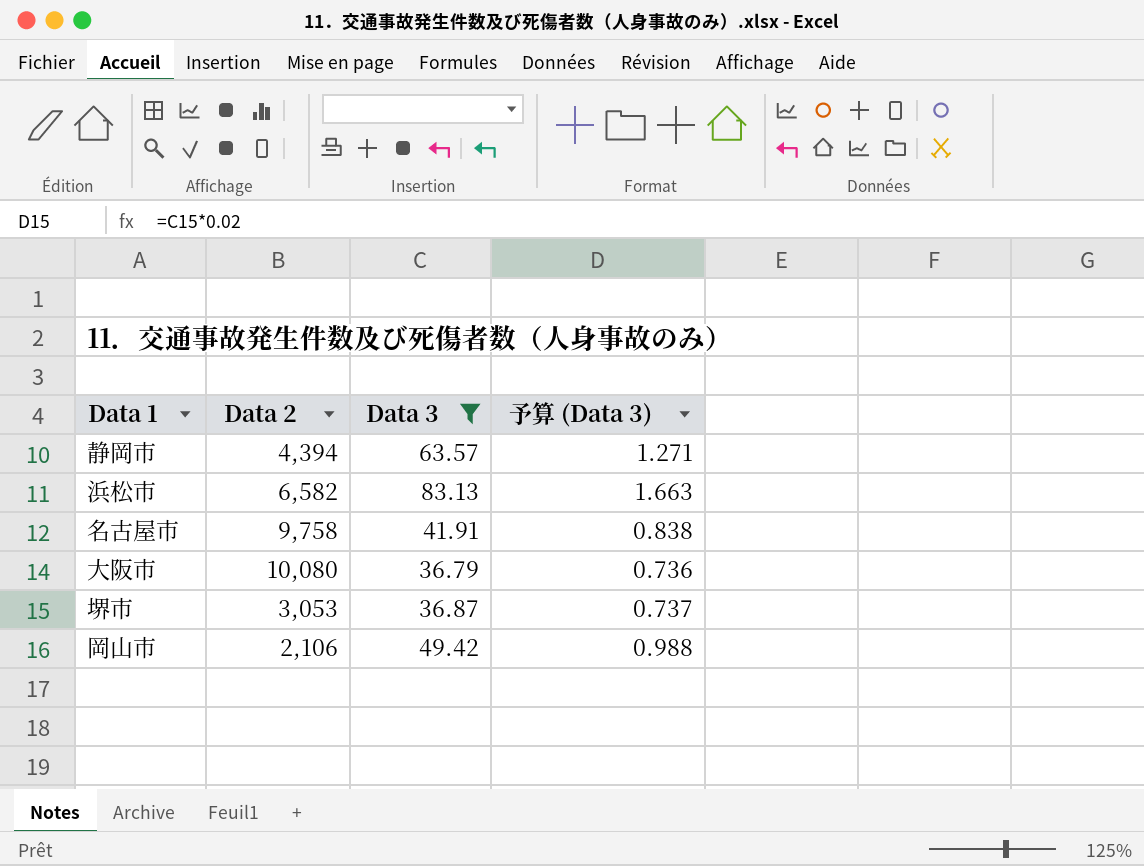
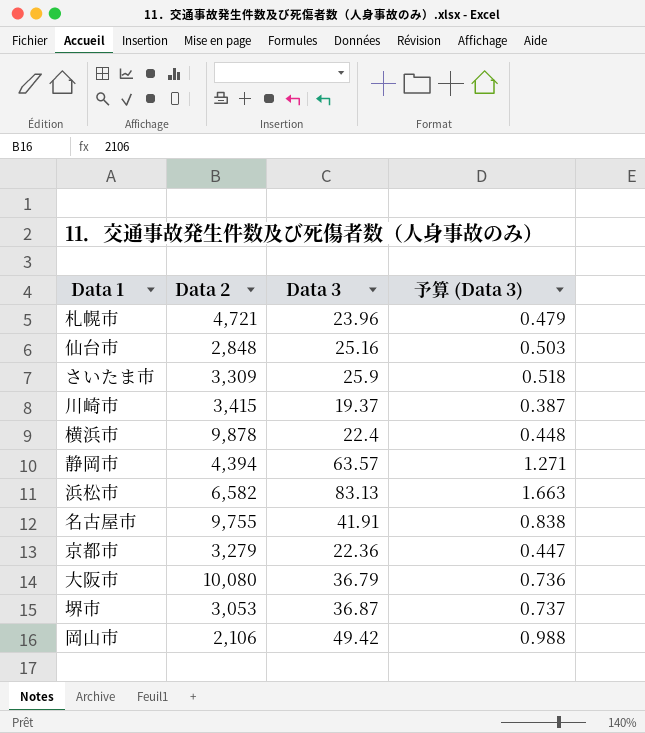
filter: Data 3 >= 36.79 -> none
名古屋市 | Data 2: 9,758 -> 9,755

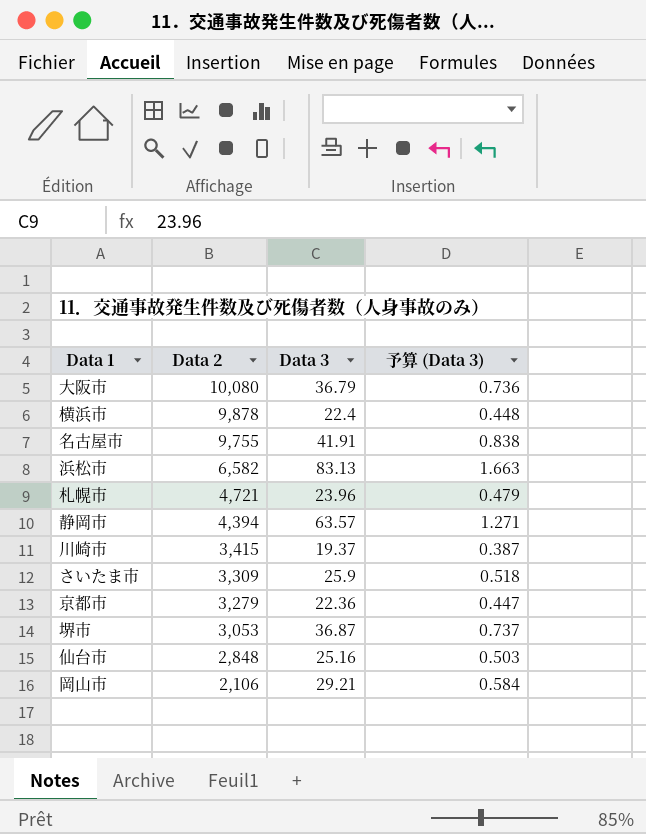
row order: none -> Data 2 descending
岡山市 | Data 3: 49.42 -> 29.21
岡山市 | 予算 (Data 3): 0.988 -> 0.584

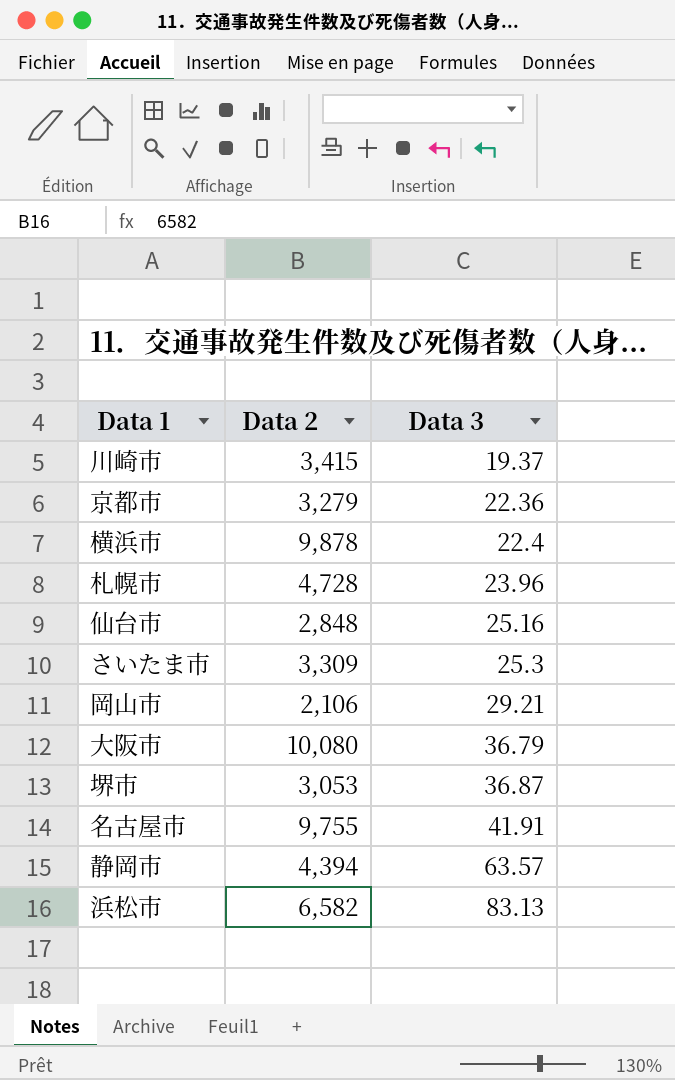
row order: Data 2 descending -> Data 3 ascending
column 予算 (Data 3) | formula: [Data 3] * 0.02 -> none
札幌市 | Data 2: 4,721 -> 4,728
さいたま市 | Data 3: 25.9 -> 25.3

